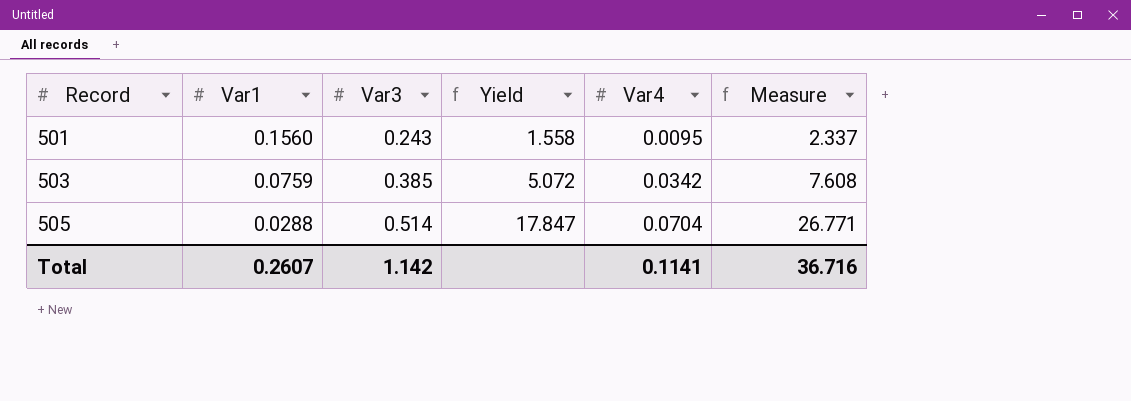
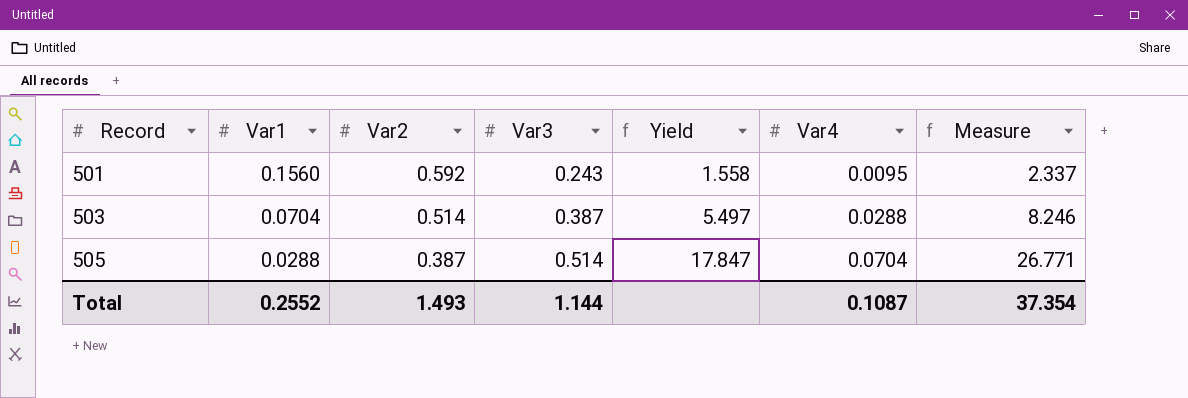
column Var2 | position: none -> 3
503 | Var1: 0.0759 -> 0.0704
503 | Var3: 0.385 -> 0.387
503 | Yield: 5.072 -> 5.497
503 | Var4: 0.0342 -> 0.0288
503 | Measure: 7.608 -> 8.246
Total | Var1: 0.2607 -> 0.2552
Total | Var3: 1.142 -> 1.144
Total | Var4: 0.1141 -> 0.1087
Total | Measure: 36.716 -> 37.354

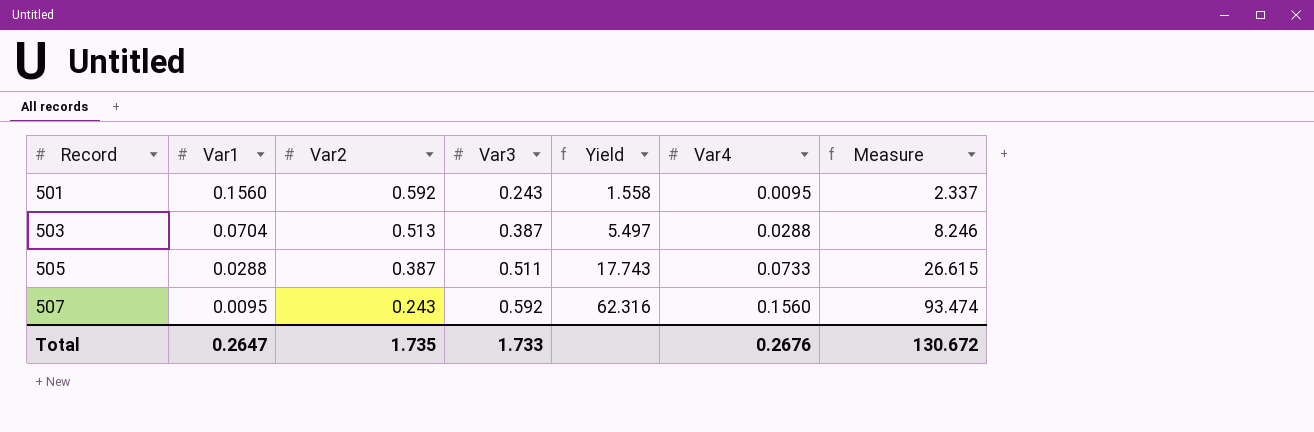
503 | Var2: 0.514 -> 0.513
505 | Var3: 0.514 -> 0.511
505 | Yield: 17.847 -> 17.743
505 | Var4: 0.0704 -> 0.0733
505 | Measure: 26.771 -> 26.615
row 507: none -> 0.0095 | 0.243 | 0.592 | 62.316 | 0.1560 | 93.474
Total | Var1: 0.2552 -> 0.2647
Total | Var2: 1.493 -> 1.735
Total | Var3: 1.144 -> 1.733
Total | Var4: 0.1087 -> 0.2676
Total | Measure: 37.354 -> 130.672

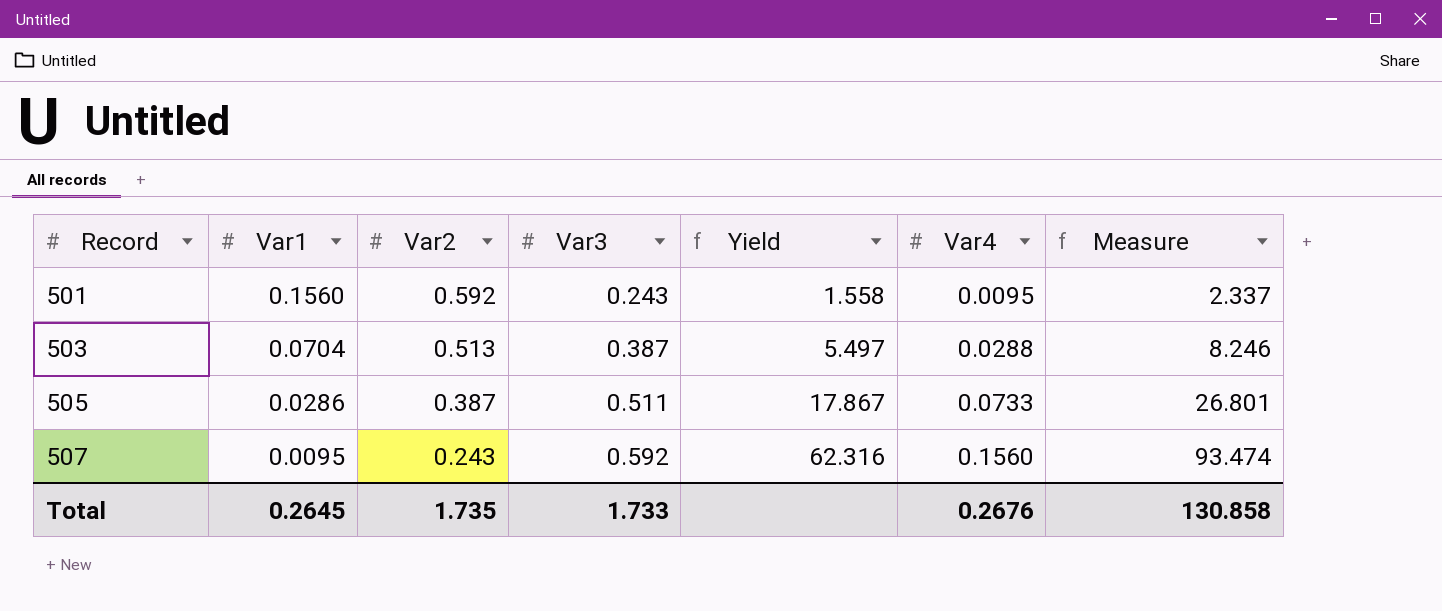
505 | Var1: 0.0288 -> 0.0286
505 | Yield: 17.743 -> 17.867
505 | Measure: 26.615 -> 26.801
Total | Var1: 0.2647 -> 0.2645
Total | Measure: 130.672 -> 130.858

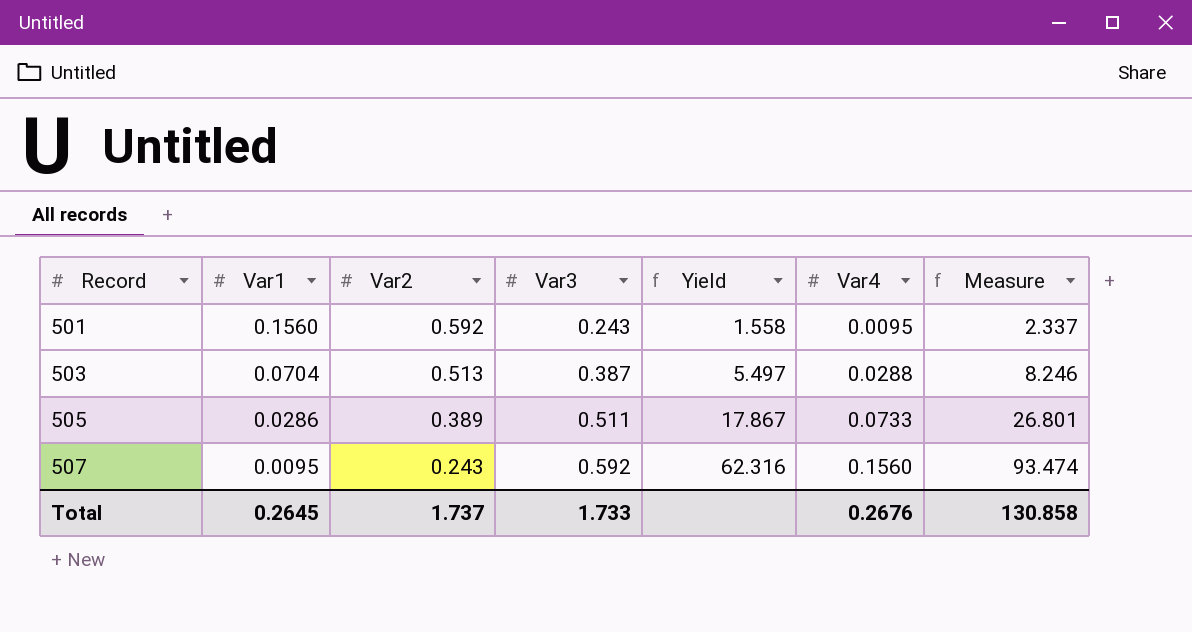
505 | Var2: 0.387 -> 0.389
Total | Var2: 1.735 -> 1.737

